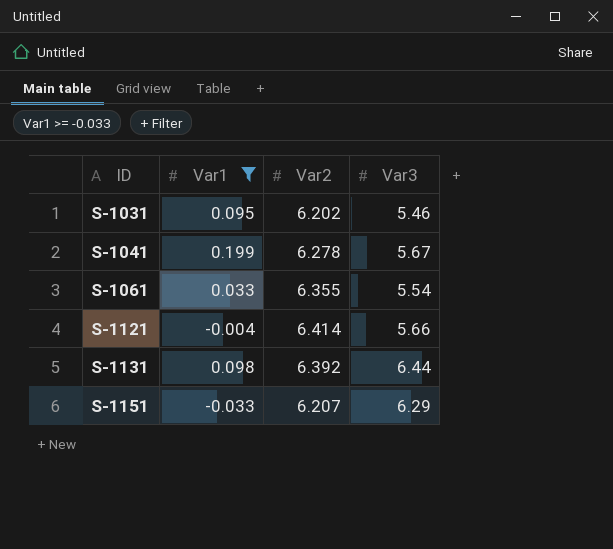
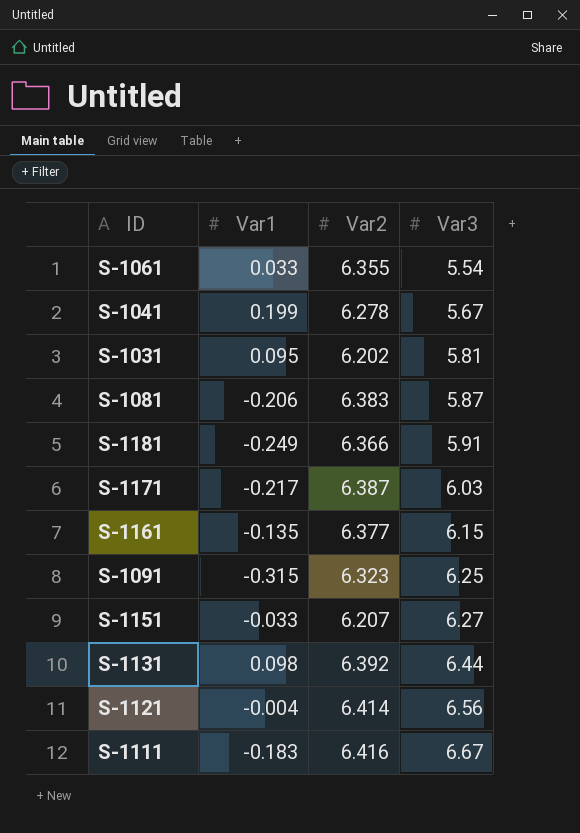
filter: Var1 >= -0.033 -> none
row order: ID ascending -> Var3 ascending
S-1031 | Var3: 5.46 -> 5.81
S-1151 | Var3: 6.29 -> 6.27
S-1121 | Var3: 5.66 -> 6.56

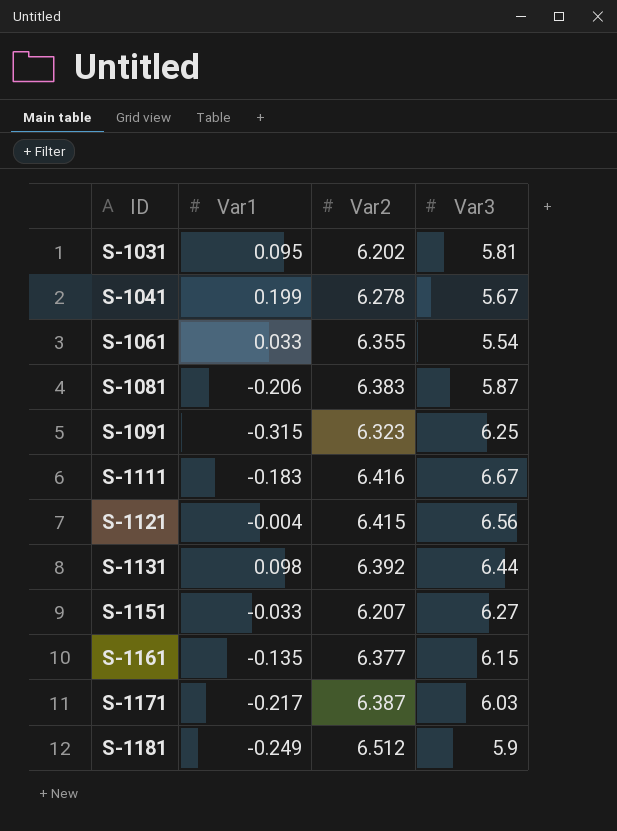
row order: Var3 ascending -> ID ascending
S-1121 | Var2: 6.414 -> 6.415
S-1181 | Var2: 6.366 -> 6.512
S-1181 | Var3: 5.91 -> 5.9

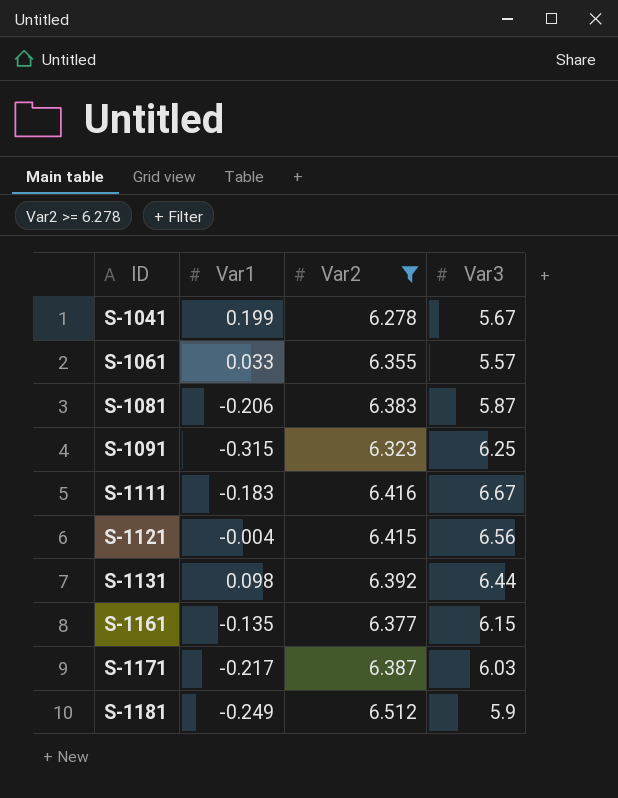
filter: none -> Var2 >= 6.278
S-1061 | Var3: 5.54 -> 5.57

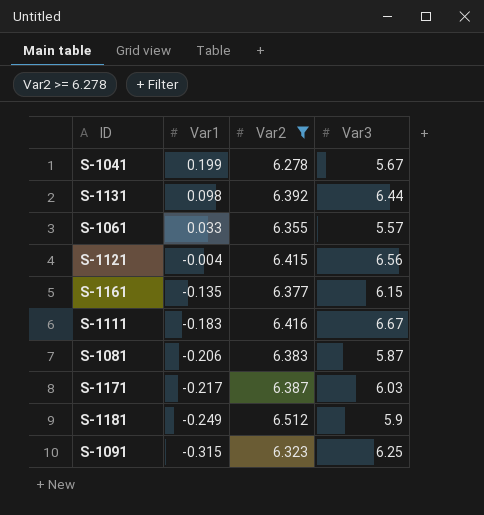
row order: ID ascending -> Var1 descending

